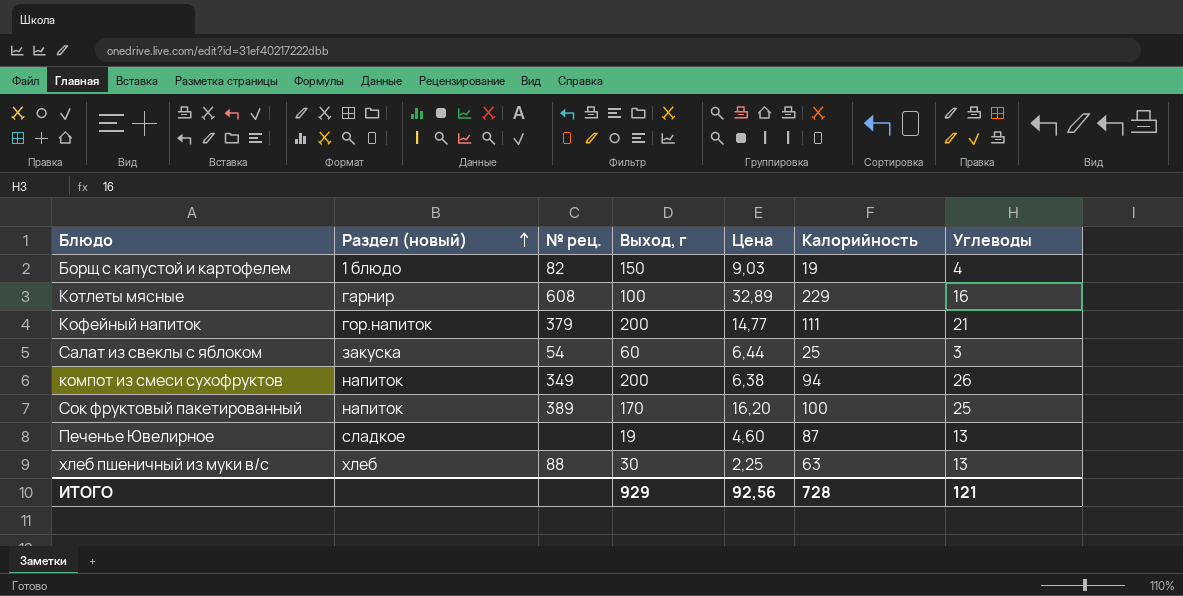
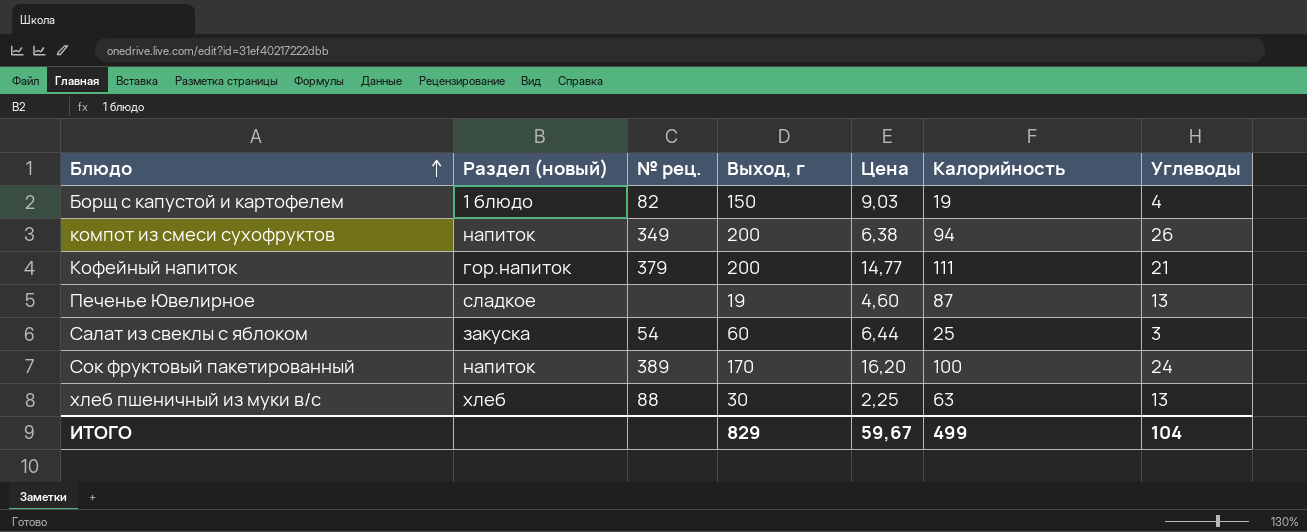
row order: Раздел (новый) ascending -> Блюдо ascending
row Котлеты мясные: гарнир | 608 | 100 | 32,89 | 229 | 16 -> none
Сок фруктовый пакетированный | Углеводы: 25 -> 24
ИТОГО | Выход, г: 929 -> 829
ИТОГО | Цена: 92,56 -> 59,67
ИТОГО | Калорийность: 728 -> 499
ИТОГО | Углеводы: 121 -> 104

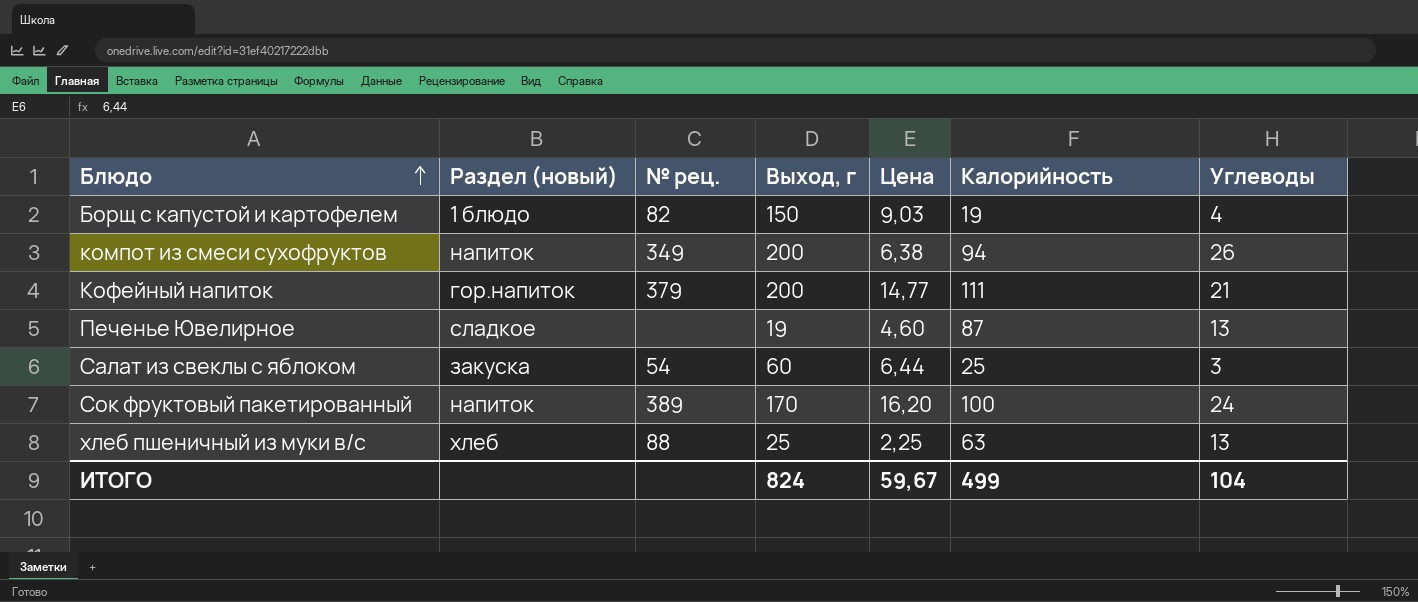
хлеб пшеничный из муки в/с | Выход, г: 30 -> 25
ИТОГО | Выход, г: 829 -> 824

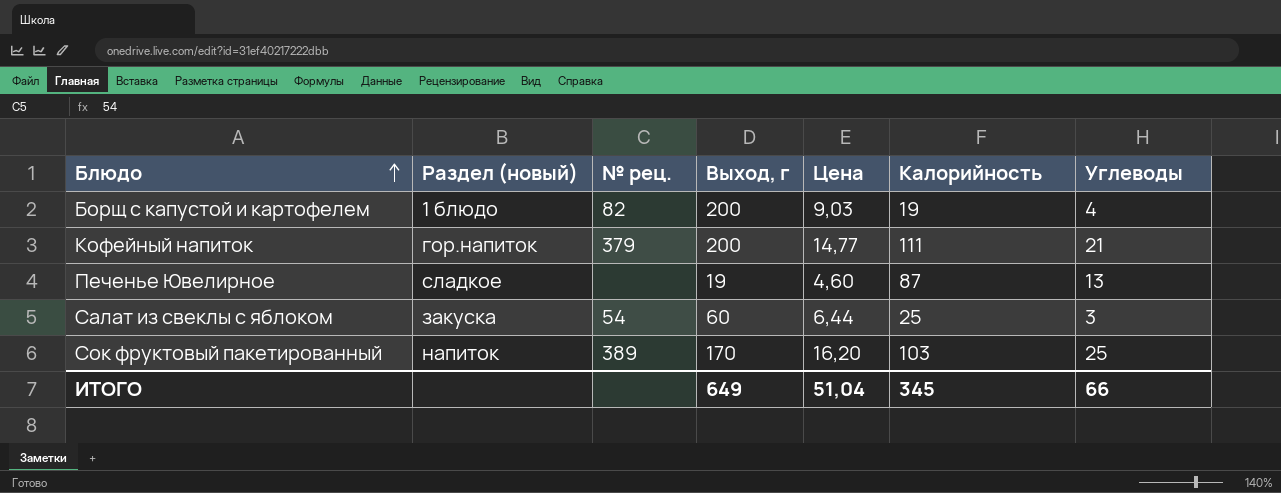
row компот из смеси сухофруктов: напиток | 349 | 200 | 6,38 | 94 | 26 -> none
row хлеб пшеничный из муки в/с: хлеб | 88 | 25 | 2,25 | 63 | 13 -> none
Борщ с капустой и картофелем | Выход, г: 150 -> 200
Сок фруктовый пакетированный | Калорийность: 100 -> 103
Сок фруктовый пакетированный | Углеводы: 24 -> 25
ИТОГО | Выход, г: 824 -> 649
ИТОГО | Цена: 59,67 -> 51,04
ИТОГО | Калорийность: 499 -> 345
ИТОГО | Углеводы: 104 -> 66

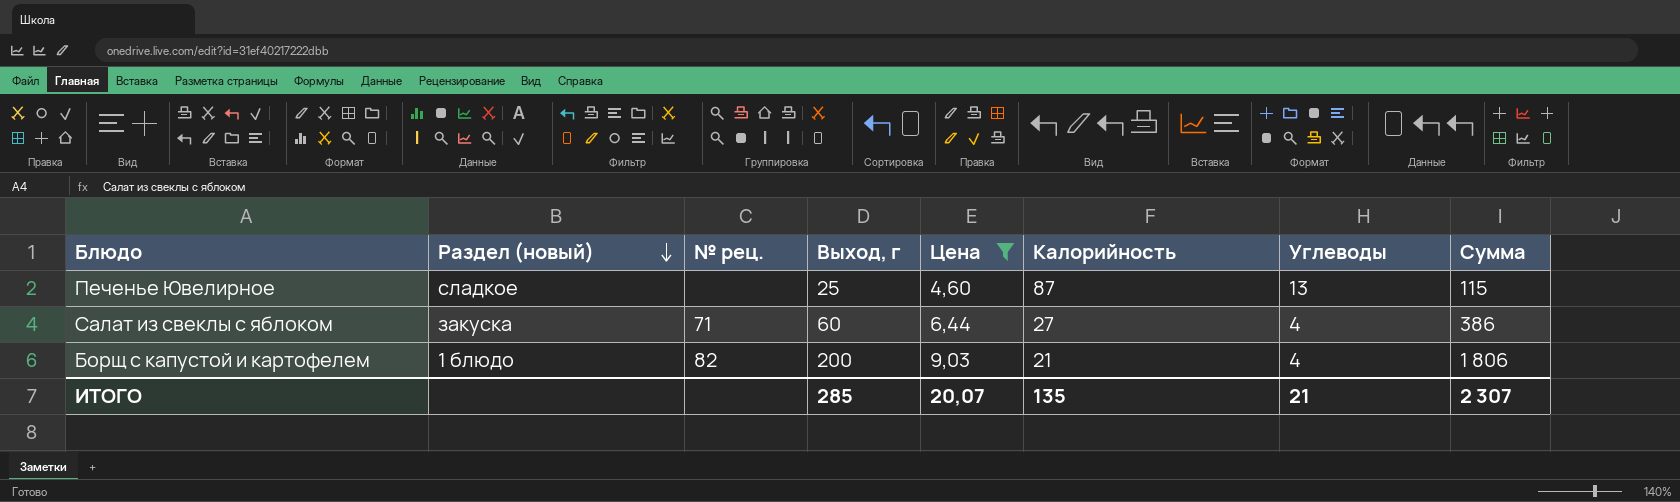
filter: none -> Цена <= 9,03
row order: Блюдо ascending -> Раздел (новый) descending
column Сумма | formula: none -> [Выход, г] * [Цена]
Печенье Ювелирное | Выход, г: 19 -> 25
Салат из свеклы с яблоком | № рец.: 54 -> 71
Салат из свеклы с яблоком | Калорийность: 25 -> 27
Салат из свеклы с яблоком | Углеводы: 3 -> 4
Борщ с капустой и картофелем | Калорийность: 19 -> 21
ИТОГО | Выход, г: 649 -> 285
ИТОГО | Цена: 51,04 -> 20,07
ИТОГО | Калорийность: 345 -> 135
ИТОГО | Углеводы: 66 -> 21

